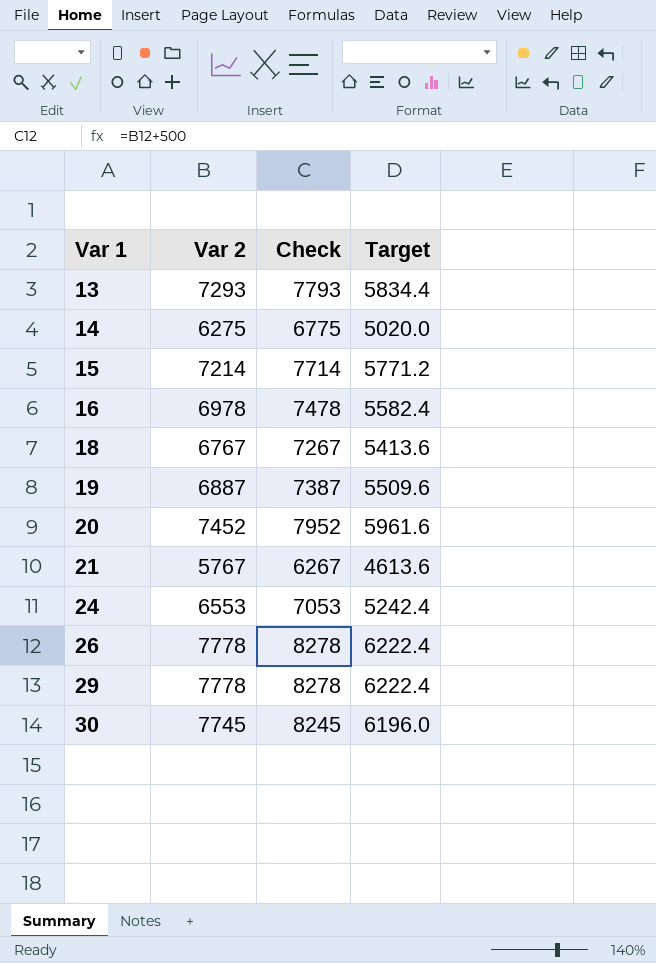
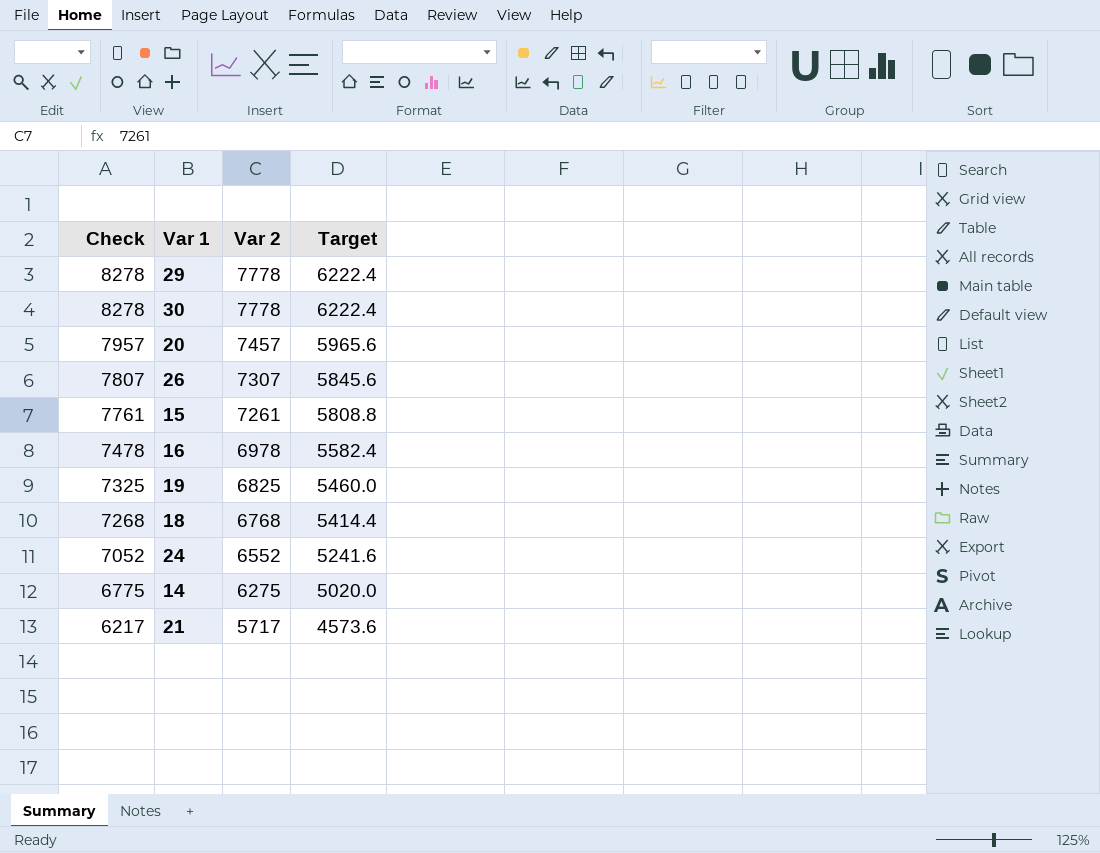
row order: Var 1 ascending -> Check descending
column Check | position: 3 -> 1
row 13: 7293 | 7793 | 5834.4 -> none
30 | Check: 8245 -> 8278
30 | Var 2: 7745 -> 7778
30 | Target: 6196.0 -> 6222.4
20 | Check: 7952 -> 7957
20 | Var 2: 7452 -> 7457
20 | Target: 5961.6 -> 5965.6
26 | Check: 8278 -> 7807
26 | Var 2: 7778 -> 7307
26 | Target: 6222.4 -> 5845.6
15 | Check: 7714 -> 7761
15 | Var 2: 7214 -> 7261
15 | Target: 5771.2 -> 5808.8
19 | Check: 7387 -> 7325
19 | Var 2: 6887 -> 6825
19 | Target: 5509.6 -> 5460.0
18 | Check: 7267 -> 7268
18 | Var 2: 6767 -> 6768
18 | Target: 5413.6 -> 5414.4
24 | Check: 7053 -> 7052
24 | Var 2: 6553 -> 6552
24 | Target: 5242.4 -> 5241.6
21 | Check: 6267 -> 6217
21 | Var 2: 5767 -> 5717
21 | Target: 4613.6 -> 4573.6

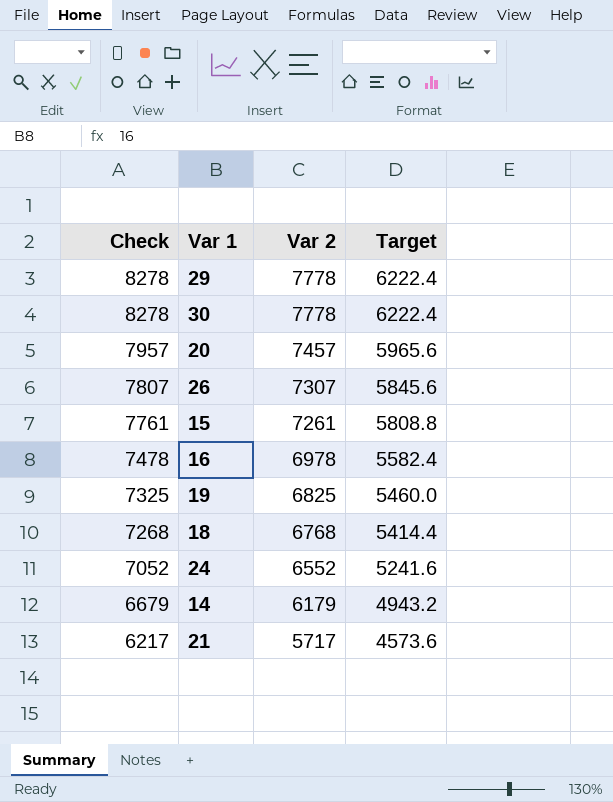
14 | Check: 6775 -> 6679
14 | Var 2: 6275 -> 6179
14 | Target: 5020.0 -> 4943.2

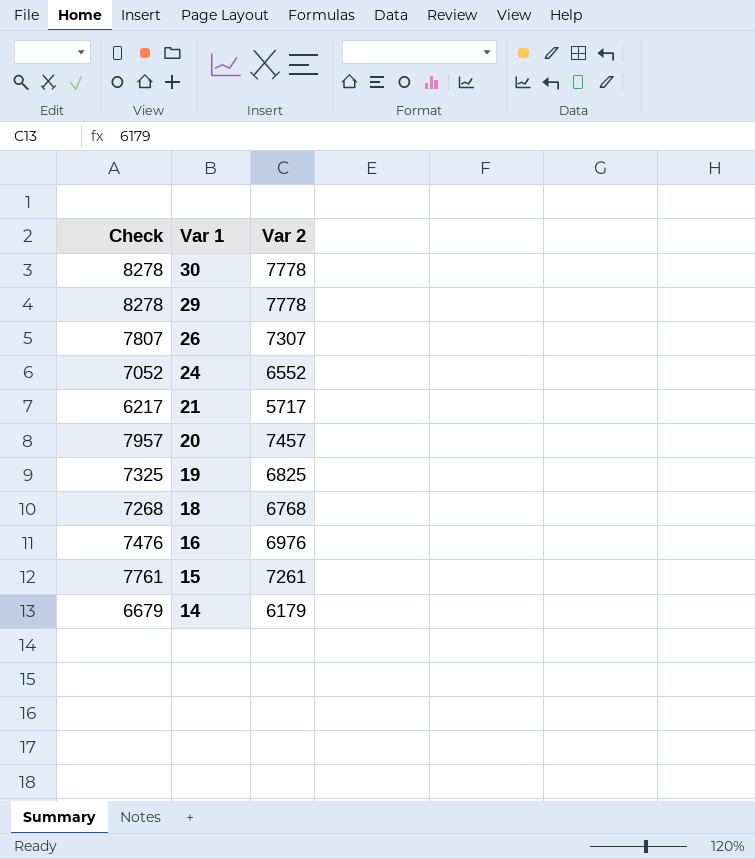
row order: Check descending -> Var 1 descending
column Target | formula: [Var 2] * 0.8 -> none
16 | Check: 7478 -> 7476
16 | Var 2: 6978 -> 6976

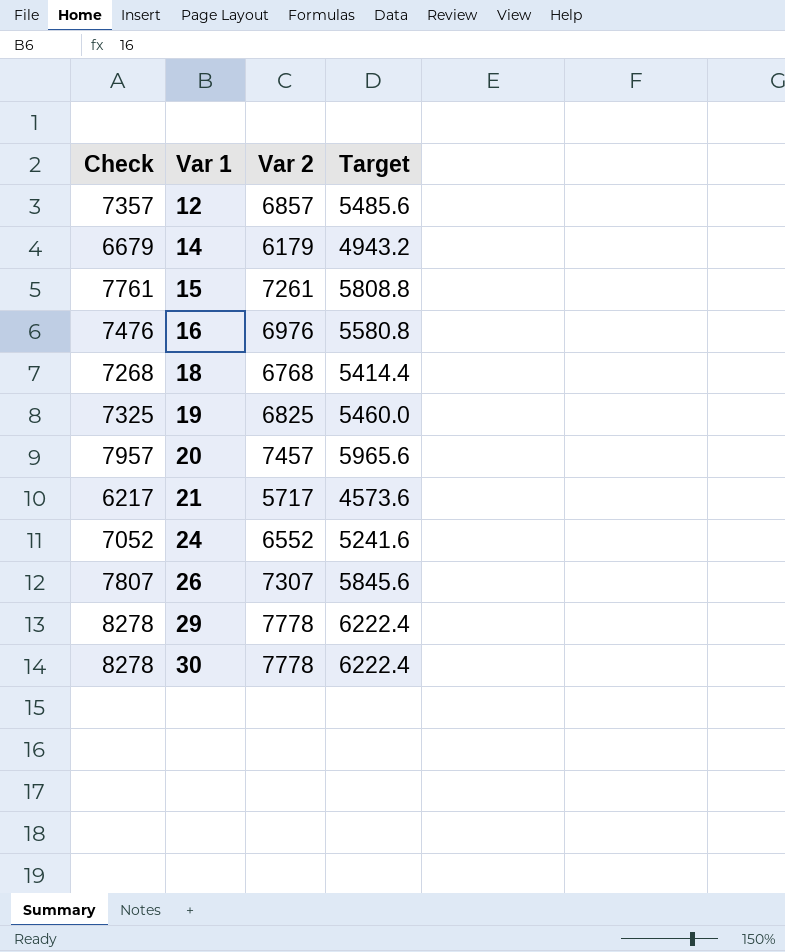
row order: Var 1 descending -> Var 1 ascending
column Target | formula: none -> [Var 2] * 0.8
row 12: none -> 7357 | 6857 | 5485.6

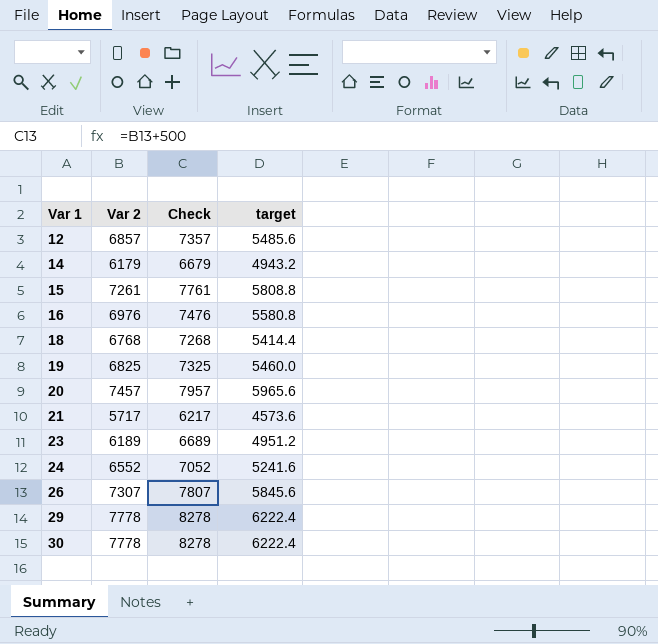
column Check | position: 1 -> 3
column name: Target -> target
row 23: none -> 6189 | 6689 | 4951.2

